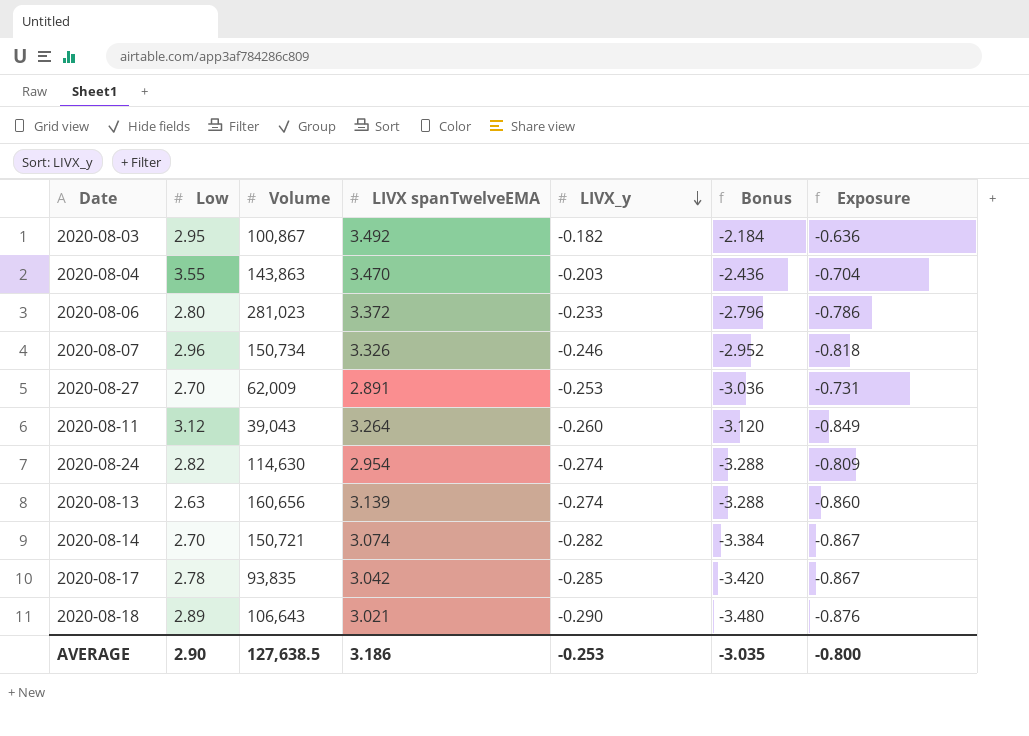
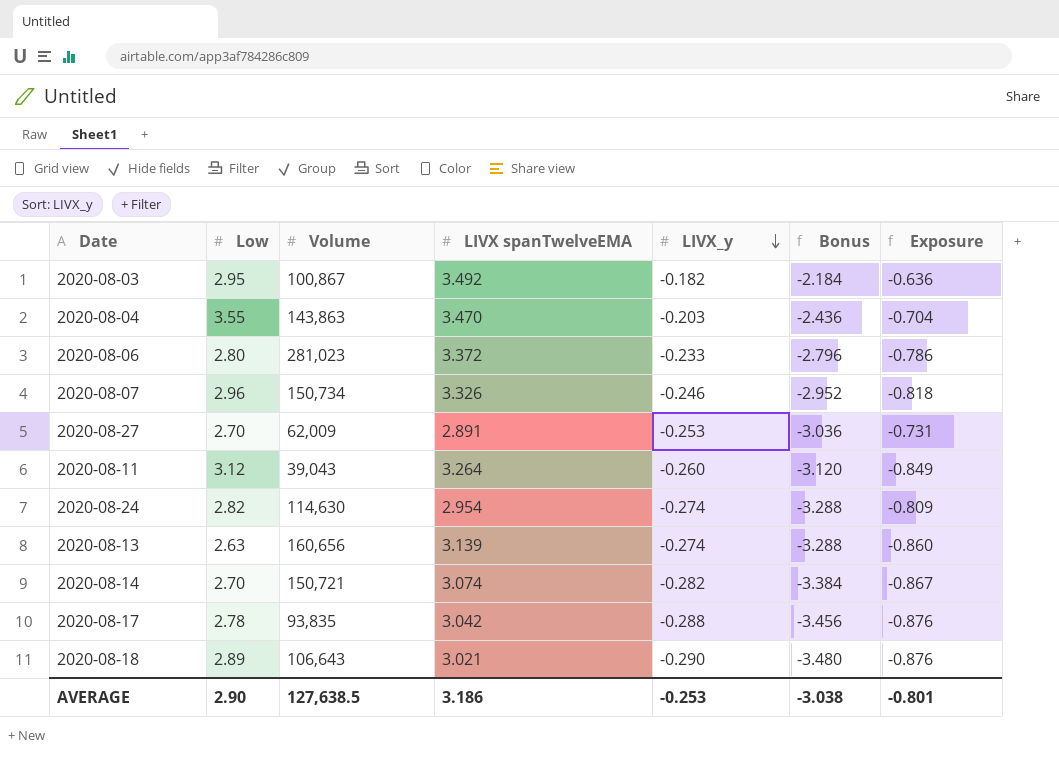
2020-08-17 | LIVX_y: -0.285 -> -0.288
2020-08-17 | Bonus: -3.420 -> -3.456
2020-08-17 | Exposure: -0.867 -> -0.876
AVERAGE | Bonus: -3.035 -> -3.038
AVERAGE | Exposure: -0.800 -> -0.801

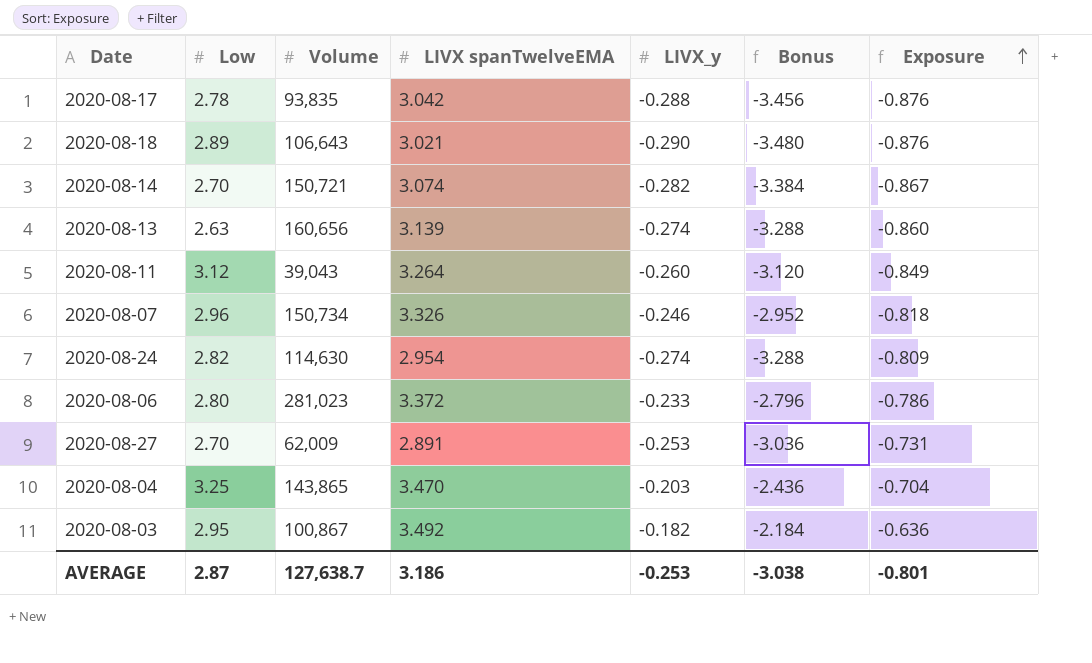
row order: LIVX_y descending -> Exposure ascending
2020-08-04 | Low: 3.55 -> 3.25
2020-08-04 | Volume: 143,863 -> 143,865
AVERAGE | Low: 2.90 -> 2.87
AVERAGE | Volume: 127,638.5 -> 127,638.7

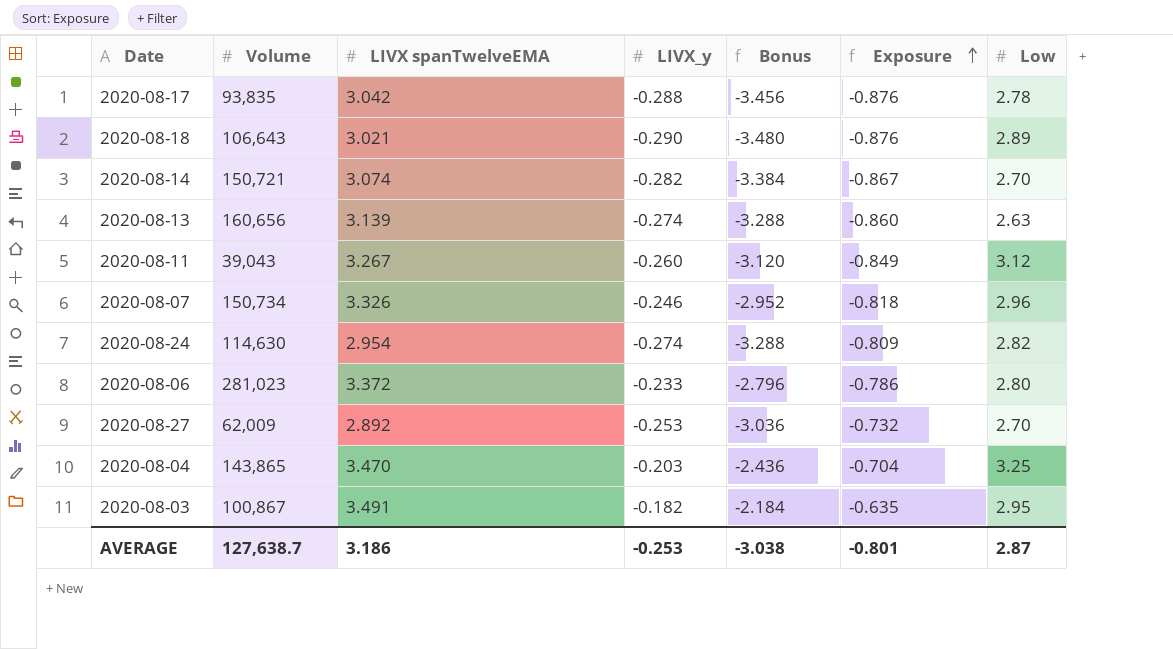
column Low | position: 2 -> 7
2020-08-11 | LIVX spanTwelveEMA: 3.264 -> 3.267
2020-08-27 | LIVX spanTwelveEMA: 2.891 -> 2.892
2020-08-27 | Exposure: -0.731 -> -0.732
2020-08-03 | LIVX spanTwelveEMA: 3.492 -> 3.491
2020-08-03 | Exposure: -0.636 -> -0.635

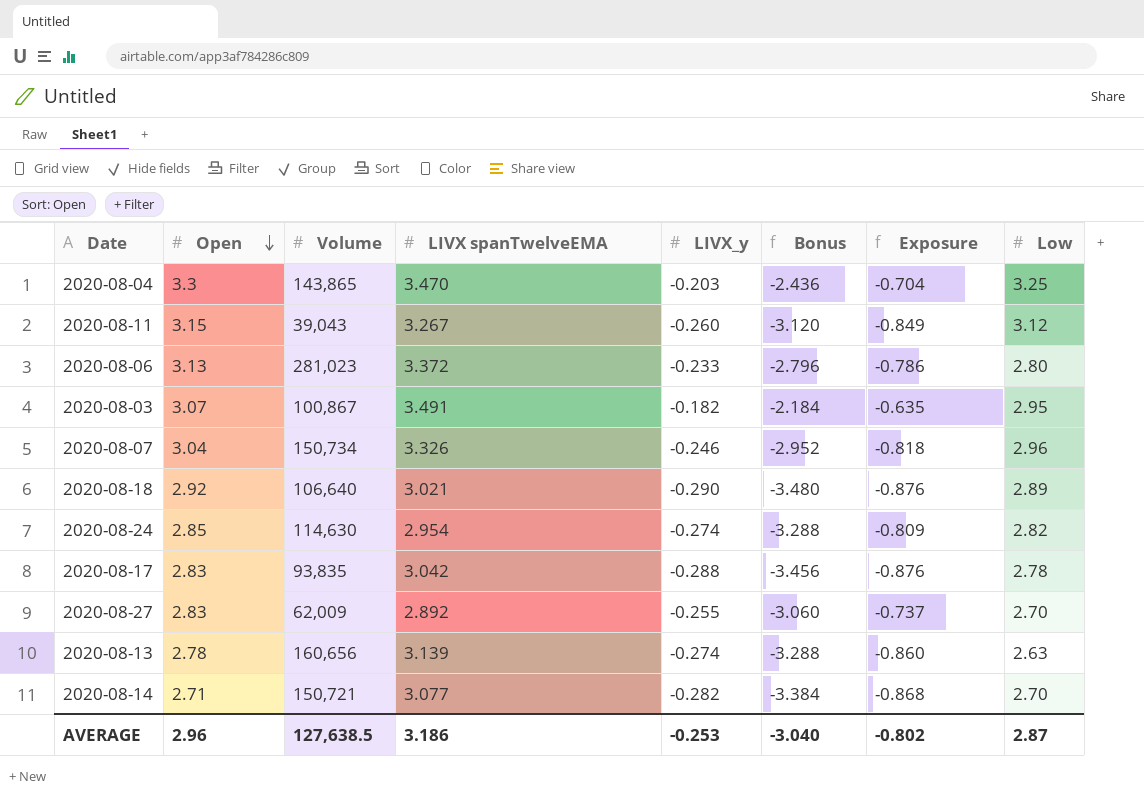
row order: Exposure ascending -> Open descending
column Open | position: none -> 2
2020-08-18 | Volume: 106,643 -> 106,640
2020-08-27 | LIVX_y: -0.253 -> -0.255
2020-08-27 | Bonus: -3.036 -> -3.060
2020-08-27 | Exposure: -0.732 -> -0.737
2020-08-14 | LIVX spanTwelveEMA: 3.074 -> 3.077
2020-08-14 | Exposure: -0.867 -> -0.868
AVERAGE | Volume: 127,638.7 -> 127,638.5
AVERAGE | Bonus: -3.038 -> -3.040
AVERAGE | Exposure: -0.801 -> -0.802

